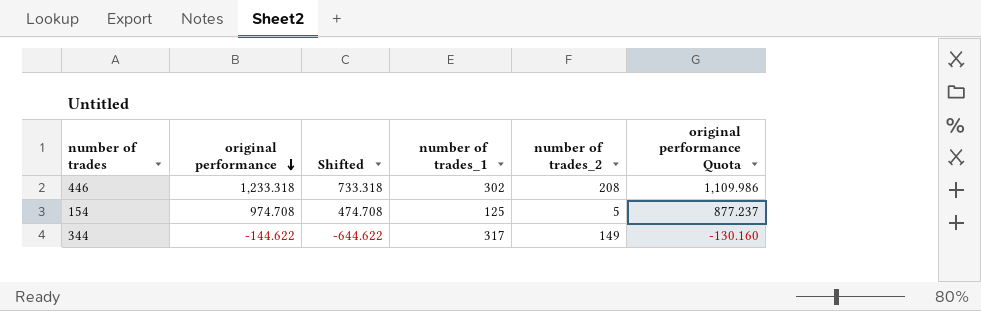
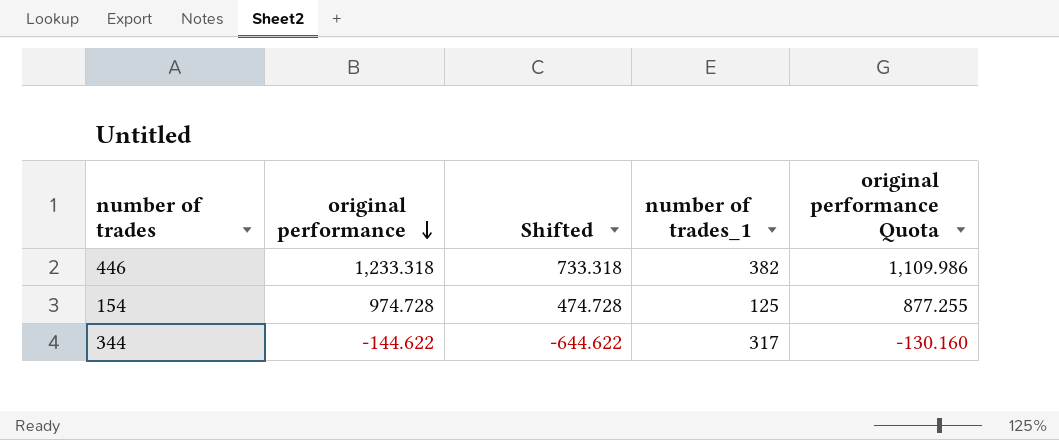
column number of trades_2 | position: 5 -> none
446 | number of trades_1: 302 -> 382
154 | original performance: 974.708 -> 974.728
154 | Shifted: 474.708 -> 474.728
154 | original performance Quota: 877.237 -> 877.255

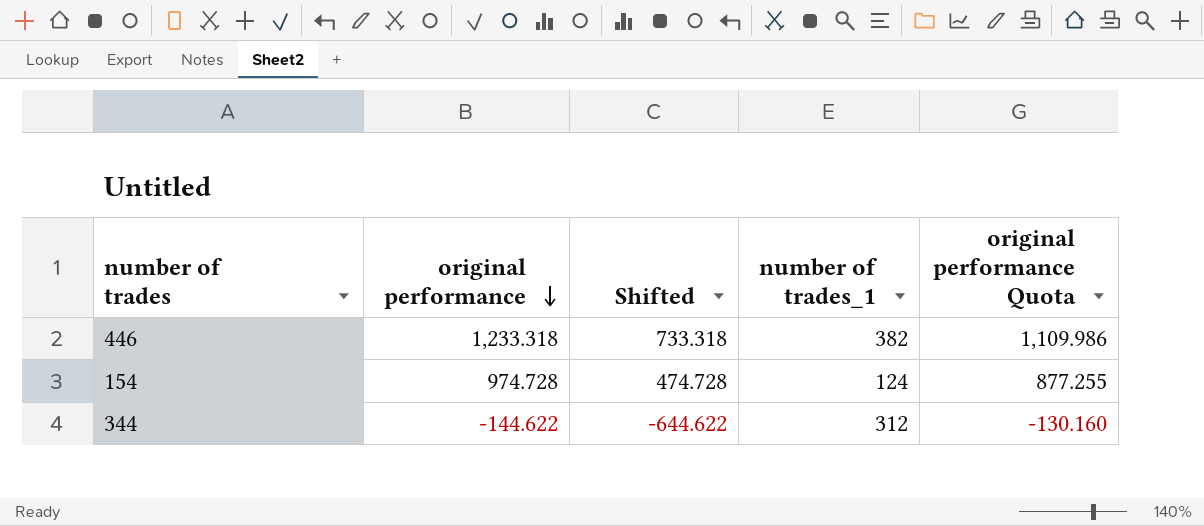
154 | number of trades_1: 125 -> 124
344 | number of trades_1: 317 -> 312

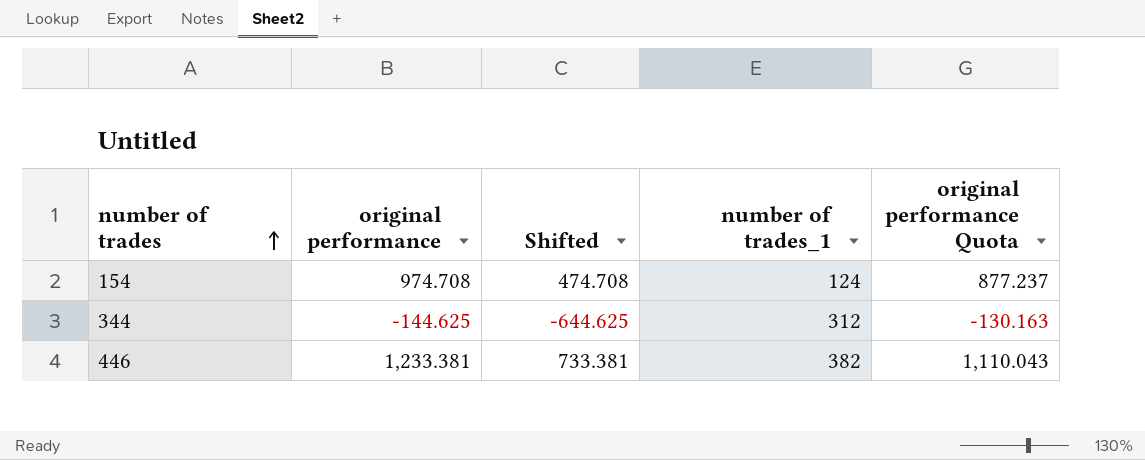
row order: original performance descending -> number of trades ascending
154 | original performance: 974.728 -> 974.708
154 | Shifted: 474.728 -> 474.708
154 | original performance Quota: 877.255 -> 877.237
344 | original performance: -144.622 -> -144.625
344 | Shifted: -644.622 -> -644.625
344 | original performance Quota: -130.160 -> -130.163
446 | original performance: 1,233.318 -> 1,233.381
446 | Shifted: 733.318 -> 733.381
446 | original performance Quota: 1,109.986 -> 1,110.043

